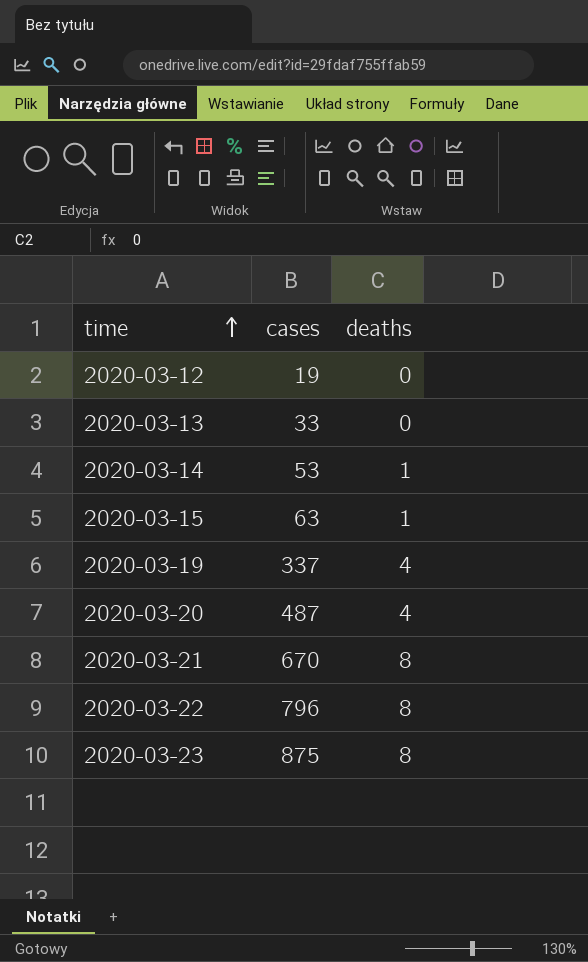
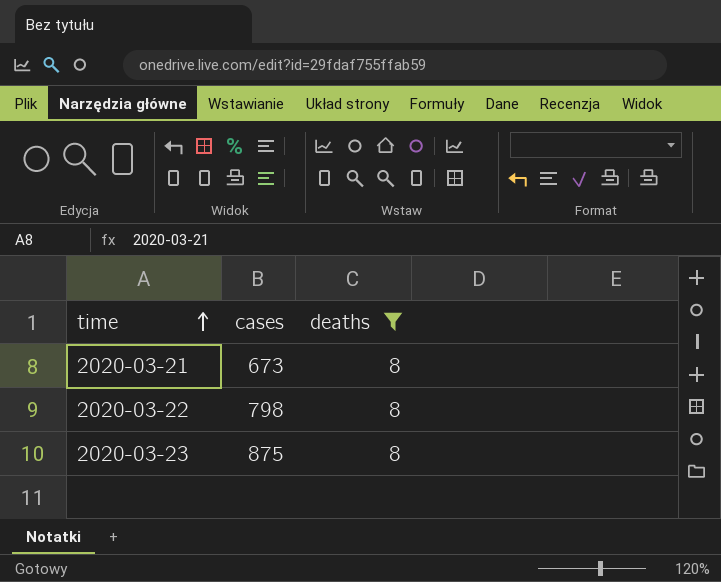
filter: none -> deaths = 8
2020-03-21 | cases: 670 -> 673
2020-03-22 | cases: 796 -> 798

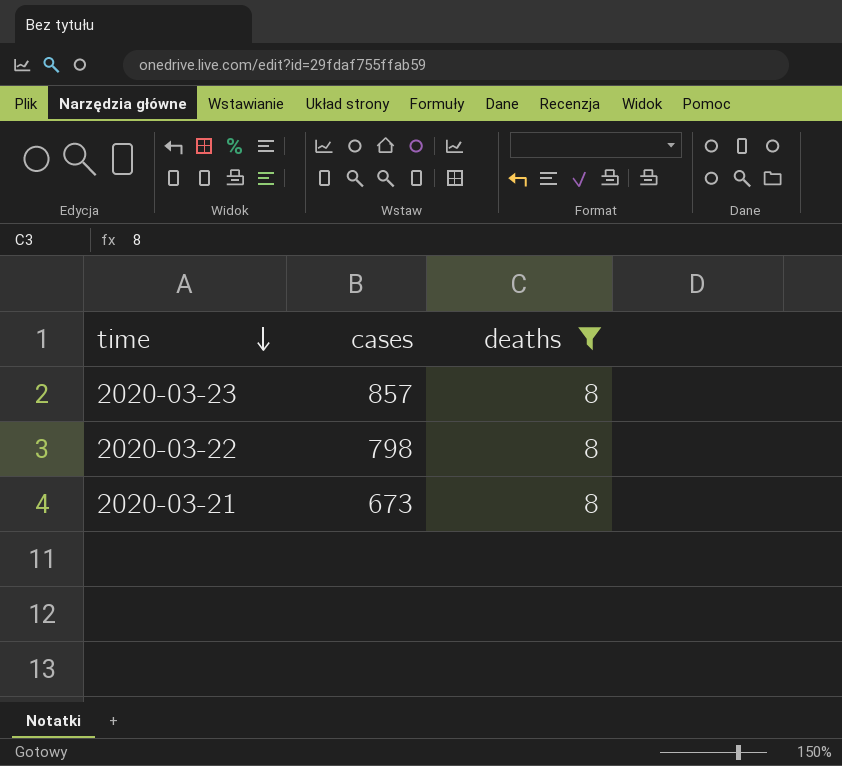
row order: time ascending -> time descending
2020-03-23 | cases: 875 -> 857

